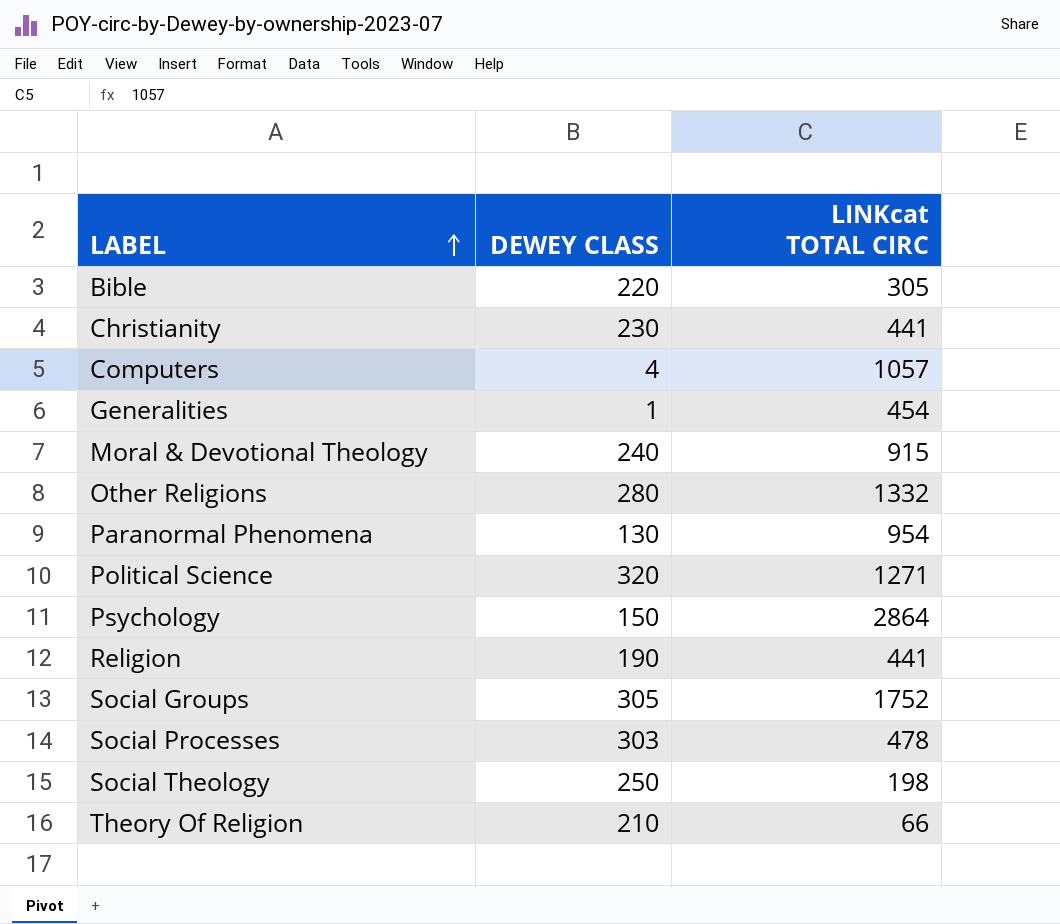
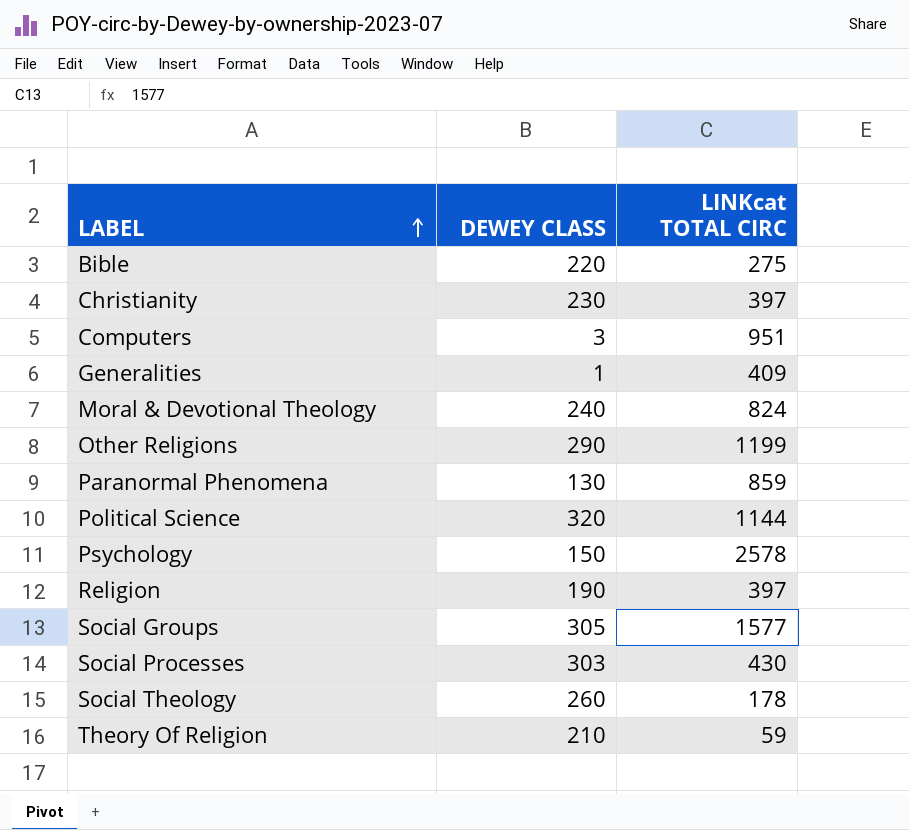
Bible | LINKcat TOTAL CIRC: 305 -> 275
Christianity | LINKcat TOTAL CIRC: 441 -> 397
Computers | DEWEY CLASS: 4 -> 3
Computers | LINKcat TOTAL CIRC: 1057 -> 951
Generalities | LINKcat TOTAL CIRC: 454 -> 409
Moral & Devotional Theology | LINKcat TOTAL CIRC: 915 -> 824
Other Religions | DEWEY CLASS: 280 -> 290
Other Religions | LINKcat TOTAL CIRC: 1332 -> 1199
Paranormal Phenomena | LINKcat TOTAL CIRC: 954 -> 859
Political Science | LINKcat TOTAL CIRC: 1271 -> 1144
Psychology | LINKcat TOTAL CIRC: 2864 -> 2578
Religion | LINKcat TOTAL CIRC: 441 -> 397
Social Groups | LINKcat TOTAL CIRC: 1752 -> 1577
Social Processes | LINKcat TOTAL CIRC: 478 -> 430
Social Theology | DEWEY CLASS: 250 -> 260
Social Theology | LINKcat TOTAL CIRC: 198 -> 178
Theory Of Religion | LINKcat TOTAL CIRC: 66 -> 59

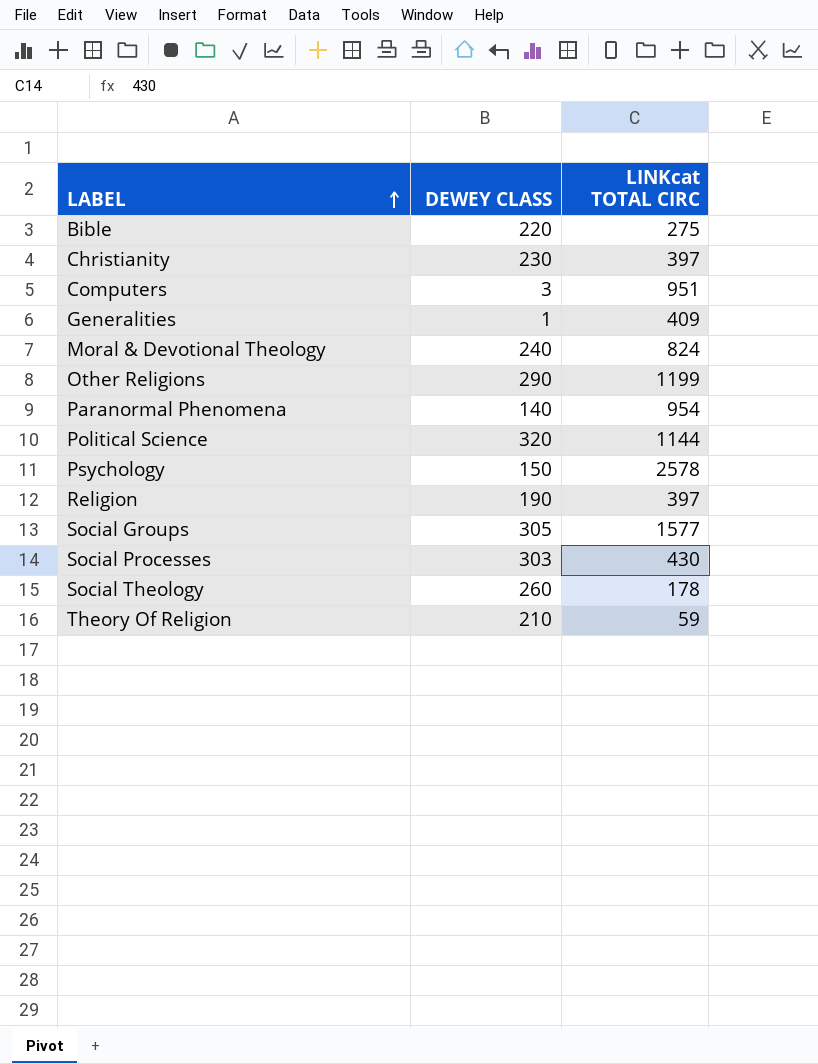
Paranormal Phenomena | DEWEY CLASS: 130 -> 140
Paranormal Phenomena | LINKcat TOTAL CIRC: 859 -> 954

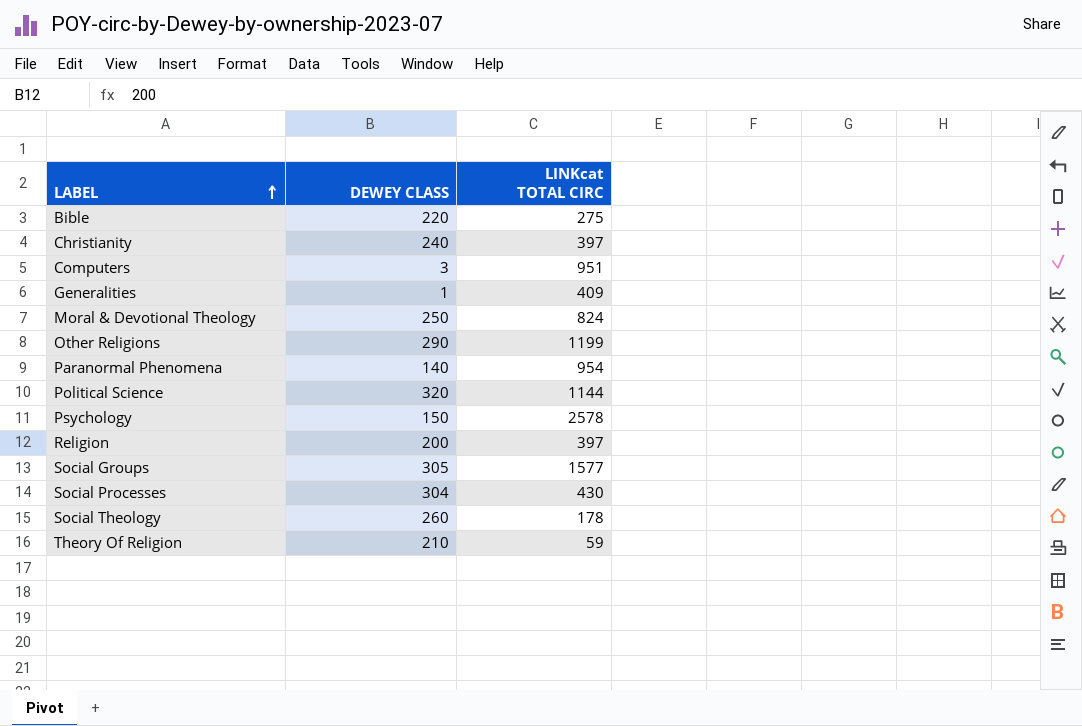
Christianity | DEWEY CLASS: 230 -> 240
Moral & Devotional Theology | DEWEY CLASS: 240 -> 250
Religion | DEWEY CLASS: 190 -> 200
Social Processes | DEWEY CLASS: 303 -> 304

